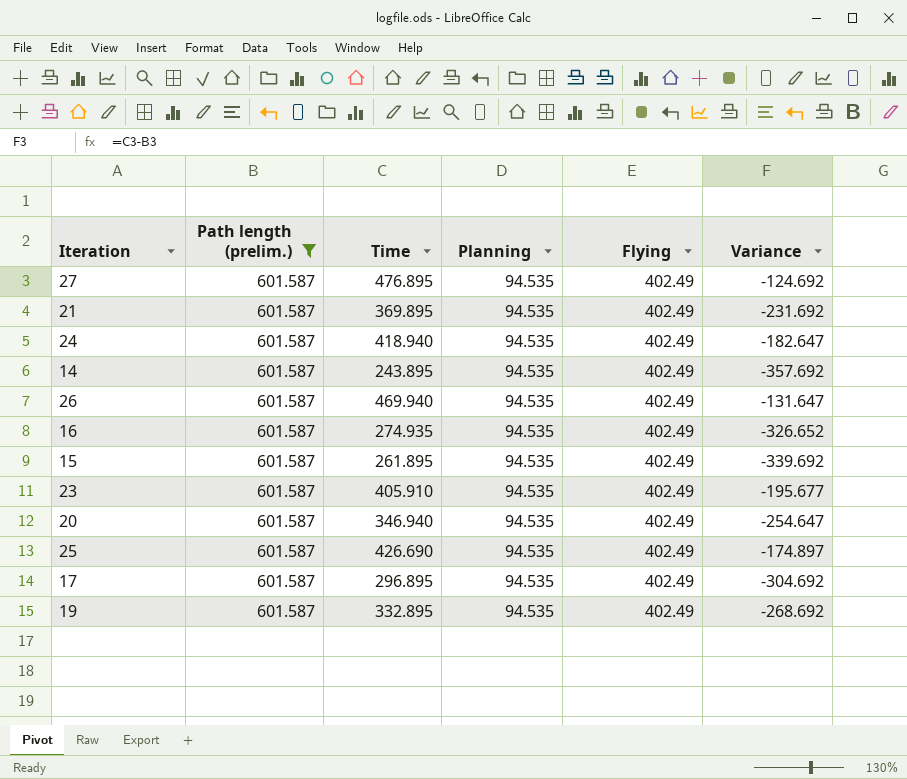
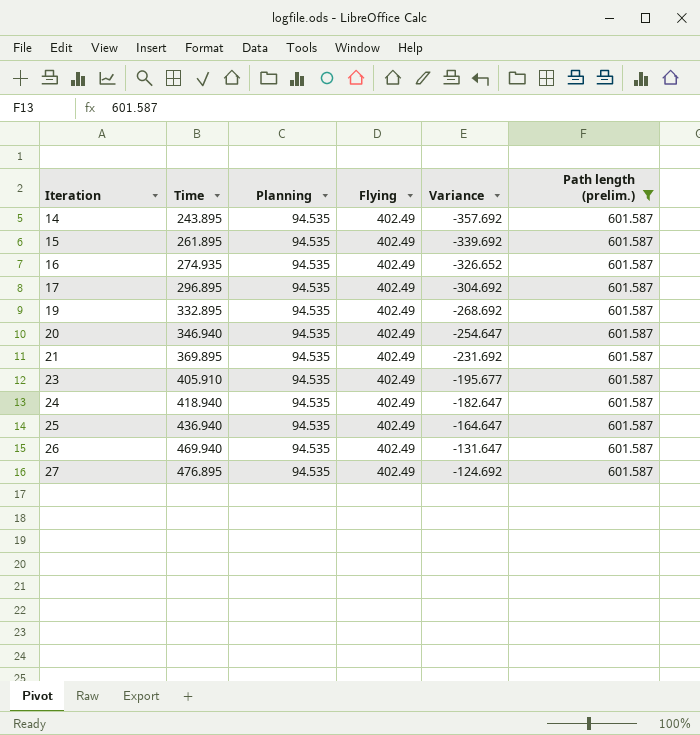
row order: none -> Iteration ascending
column Path length (prelim.) | position: 2 -> 6
25 | Time: 426.690 -> 436.940
25 | Variance: -174.897 -> -164.647

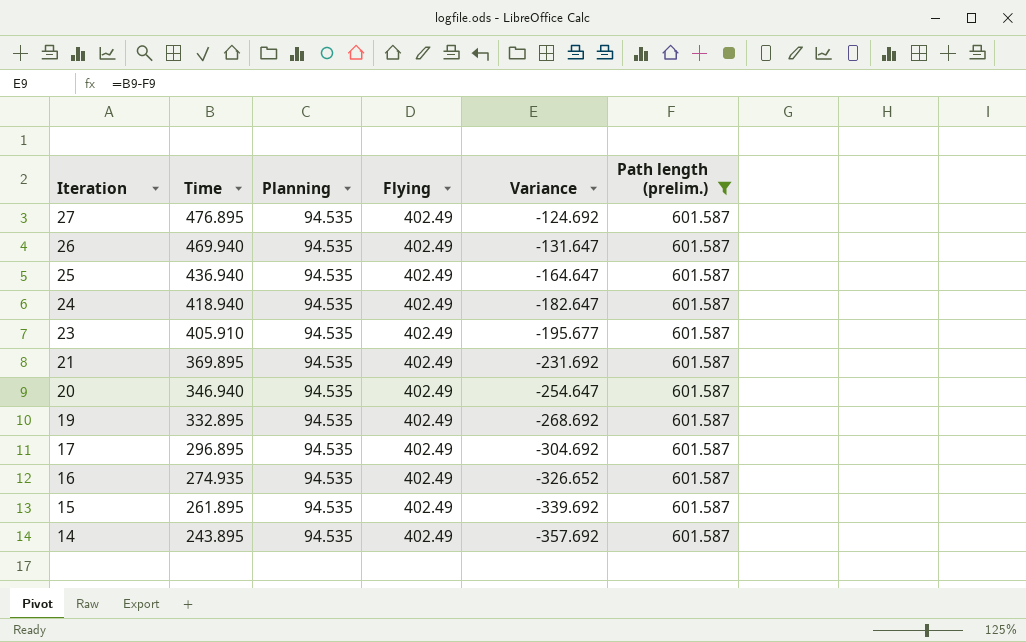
row order: Iteration ascending -> Iteration descending

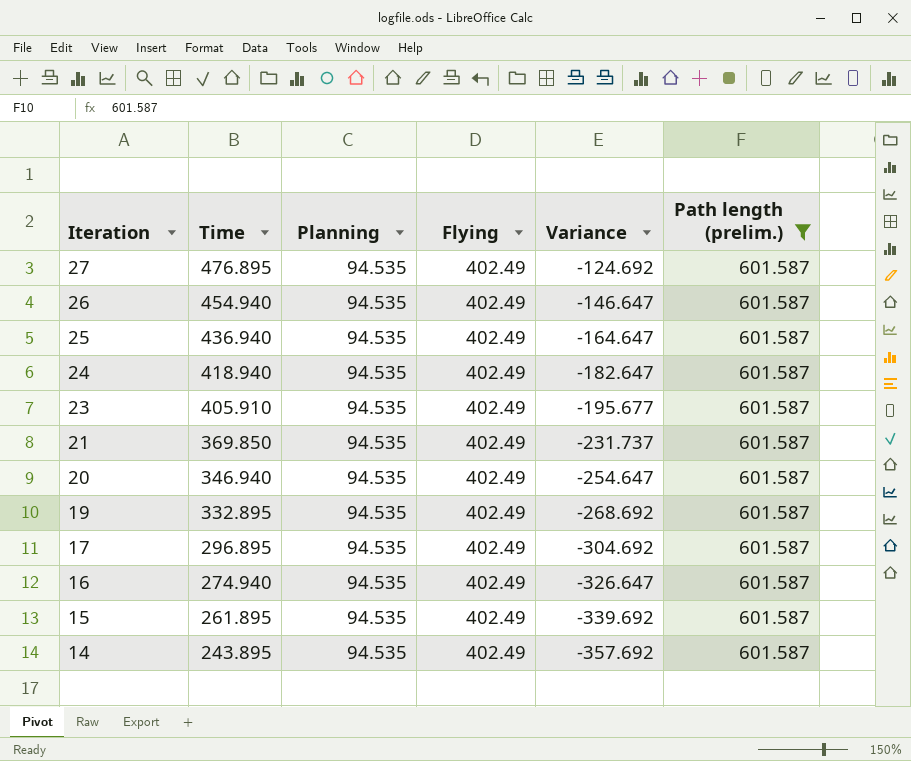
26 | Time: 469.940 -> 454.940
26 | Variance: -131.647 -> -146.647
21 | Time: 369.895 -> 369.850
21 | Variance: -231.692 -> -231.737
16 | Time: 274.935 -> 274.940
16 | Variance: -326.652 -> -326.647

